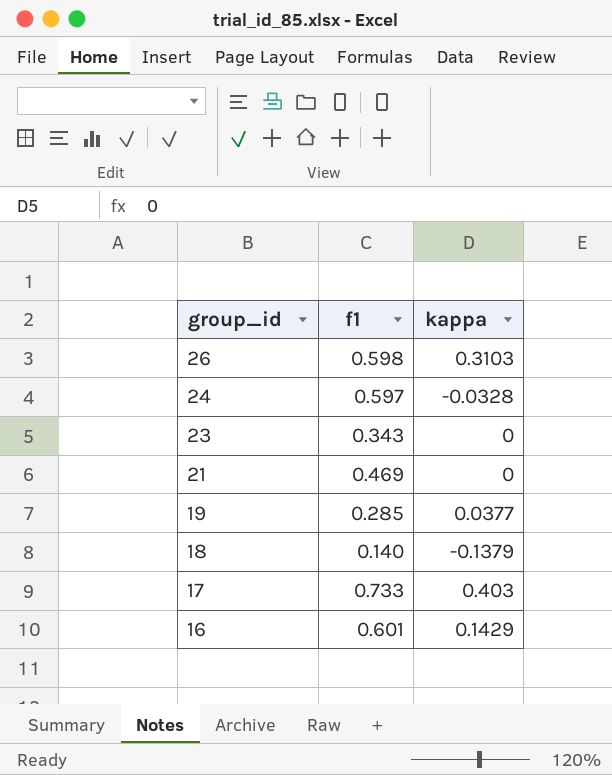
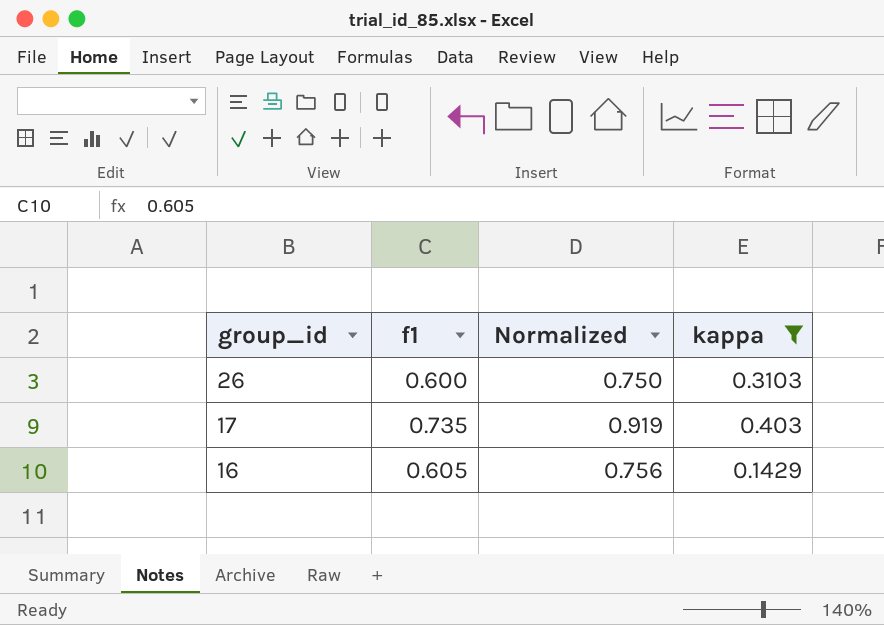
filter: none -> kappa >= 0.1429
column Normalized | formula: none -> [f1] * 1.25
26 | f1: 0.598 -> 0.600
17 | f1: 0.733 -> 0.735
16 | f1: 0.601 -> 0.605

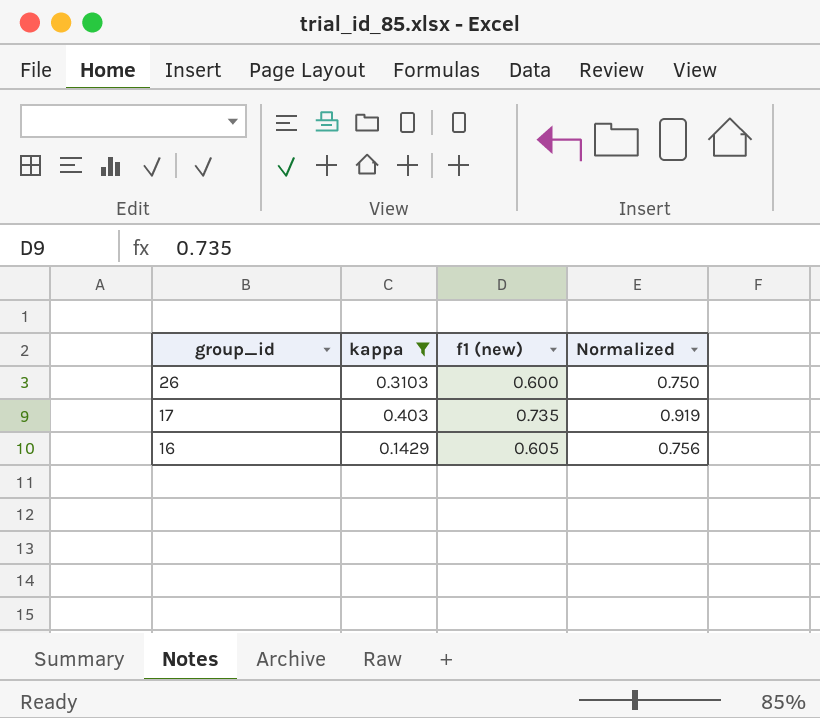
column kappa | position: 4 -> 2
column name: f1 -> f1 (new)

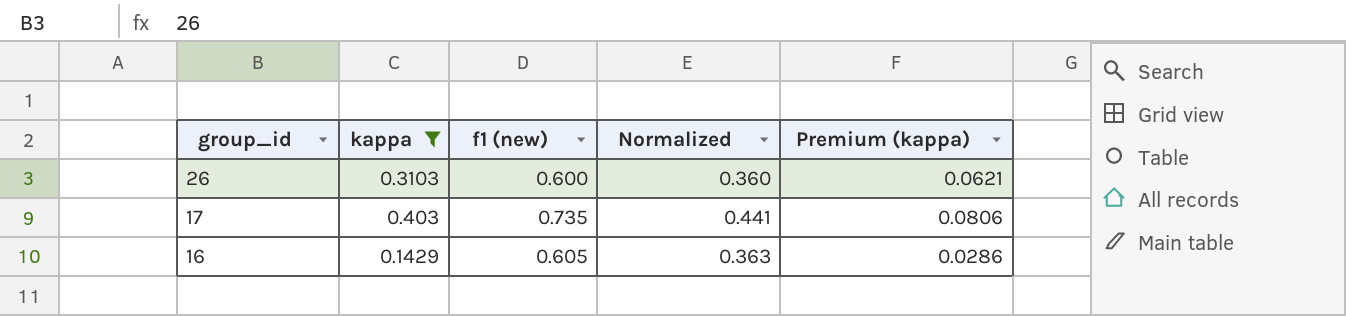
column Normalized | formula: [f1 (new)] * 1.25 -> [f1 (new)] * 0.6
column Premium (kappa) | formula: none -> [kappa] * 0.2

